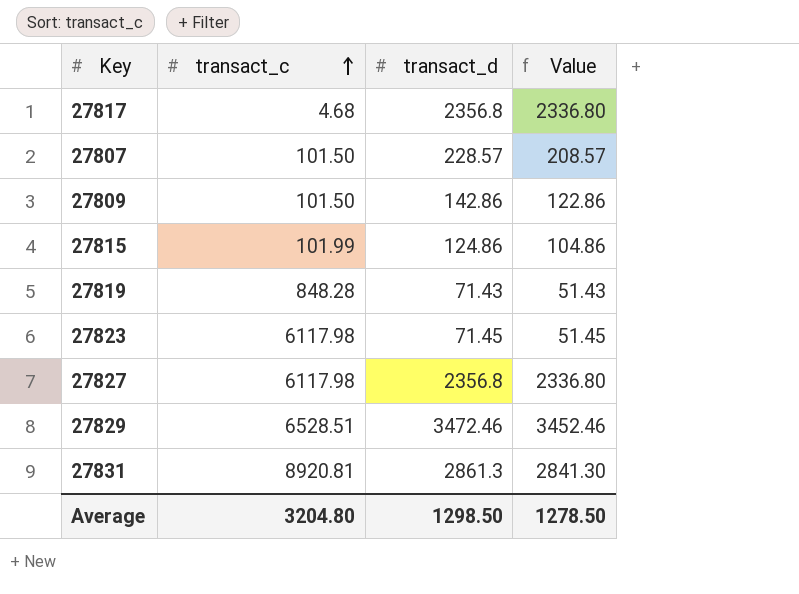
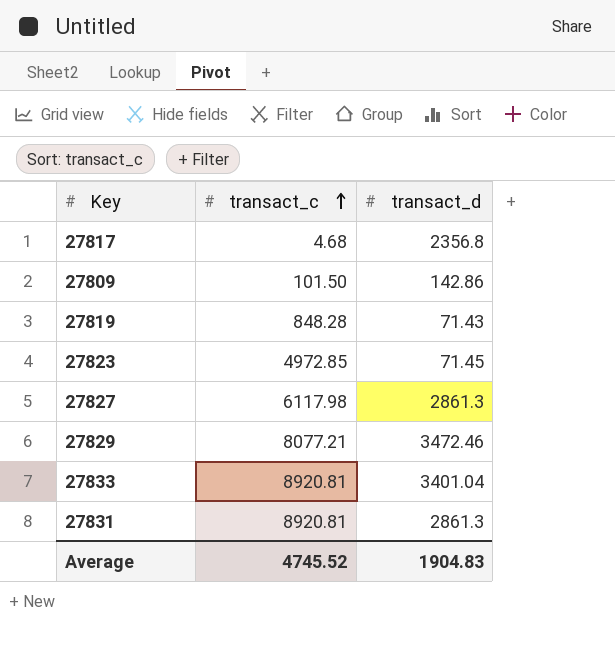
column Value | formula: [transact_d] - 20 -> none
row 27807: 101.50 | 228.57 | 208.57 -> none
row 27815: 101.99 | 124.86 | 104.86 -> none
27823 | transact_c: 6117.98 -> 4972.85
27827 | transact_d: 2356.8 -> 2861.3
27829 | transact_c: 6528.51 -> 8077.21
row 27833: none -> 8920.81 | 3401.04
Average | transact_c: 3204.80 -> 4745.52
Average | transact_d: 1298.50 -> 1904.83

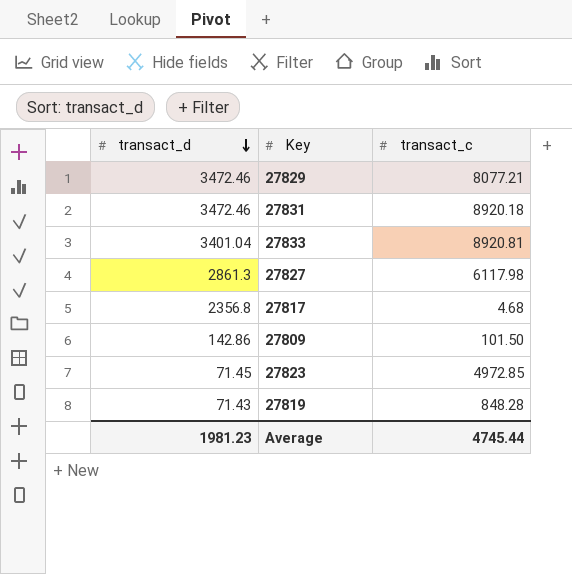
row order: transact_c ascending -> transact_d descending
column transact_d | position: 3 -> 1
27831 | transact_d: 2861.3 -> 3472.46
27831 | transact_c: 8920.81 -> 8920.18
Average | transact_d: 1904.83 -> 1981.23
Average | transact_c: 4745.52 -> 4745.44

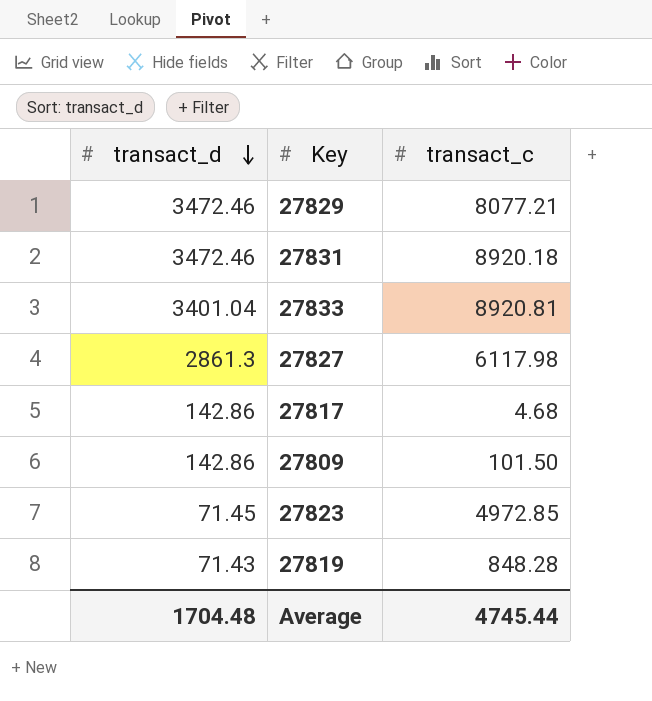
27817 | transact_d: 2356.8 -> 142.86
Average | transact_d: 1981.23 -> 1704.48

